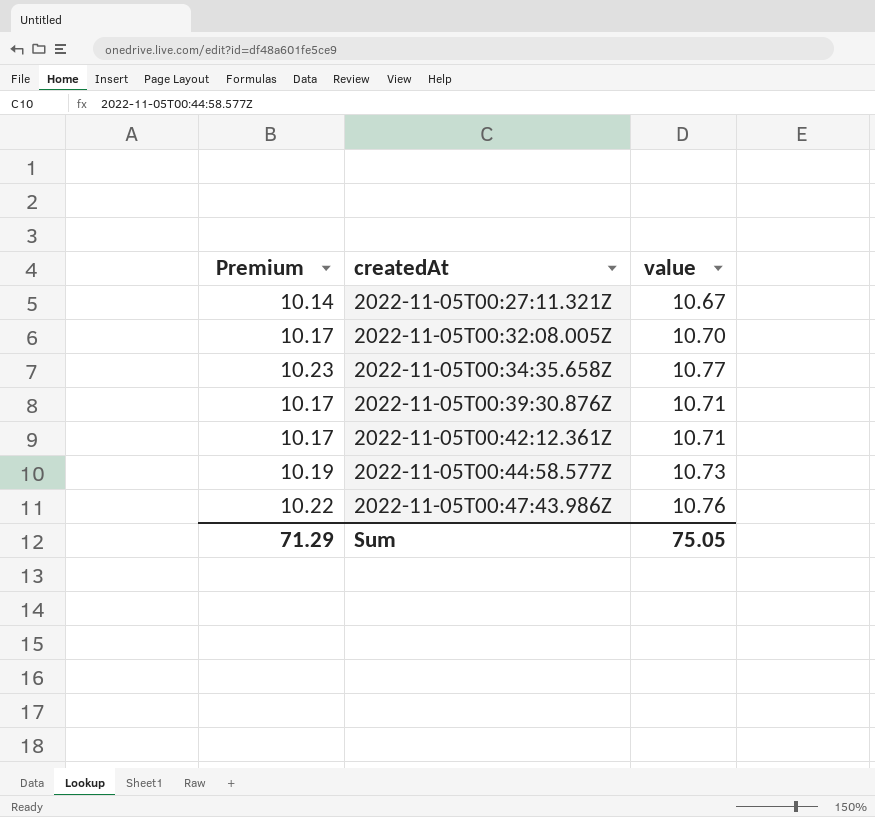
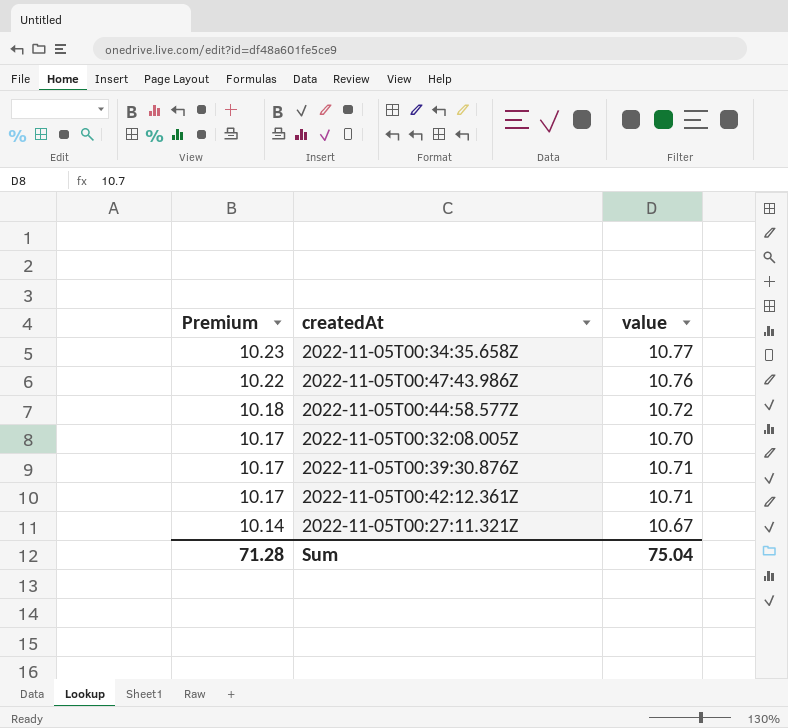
row order: createdAt ascending -> Premium descending
2022-11-05T00:44:58.577Z | Premium: 10.19 -> 10.18
2022-11-05T00:44:58.577Z | value: 10.73 -> 10.72
Sum | Premium: 71.29 -> 71.28
Sum | value: 75.05 -> 75.04

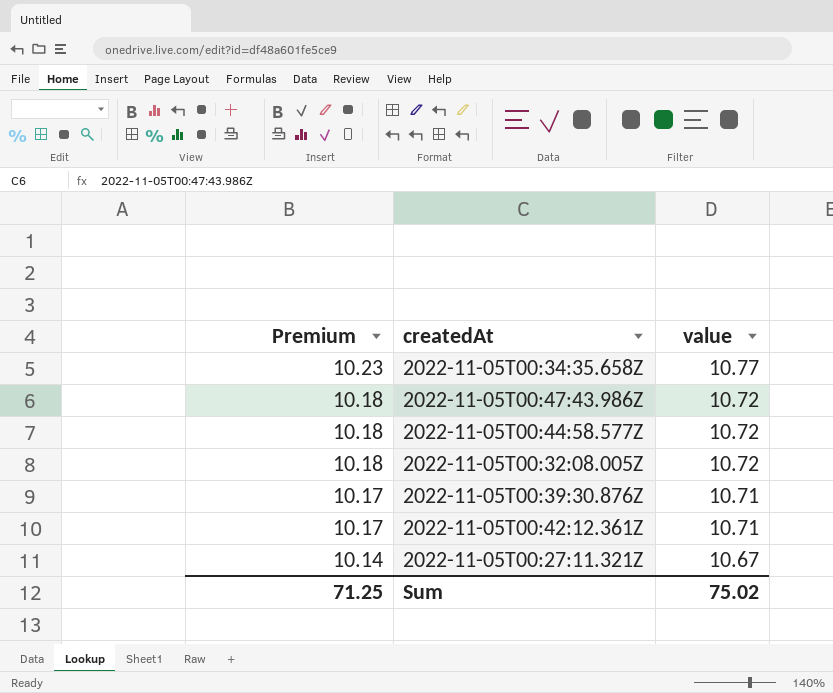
2022-11-05T00:47:43.986Z | Premium: 10.22 -> 10.18
2022-11-05T00:47:43.986Z | value: 10.76 -> 10.72
2022-11-05T00:32:08.005Z | Premium: 10.17 -> 10.18
2022-11-05T00:32:08.005Z | value: 10.70 -> 10.72
Sum | Premium: 71.28 -> 71.25
Sum | value: 75.04 -> 75.02

